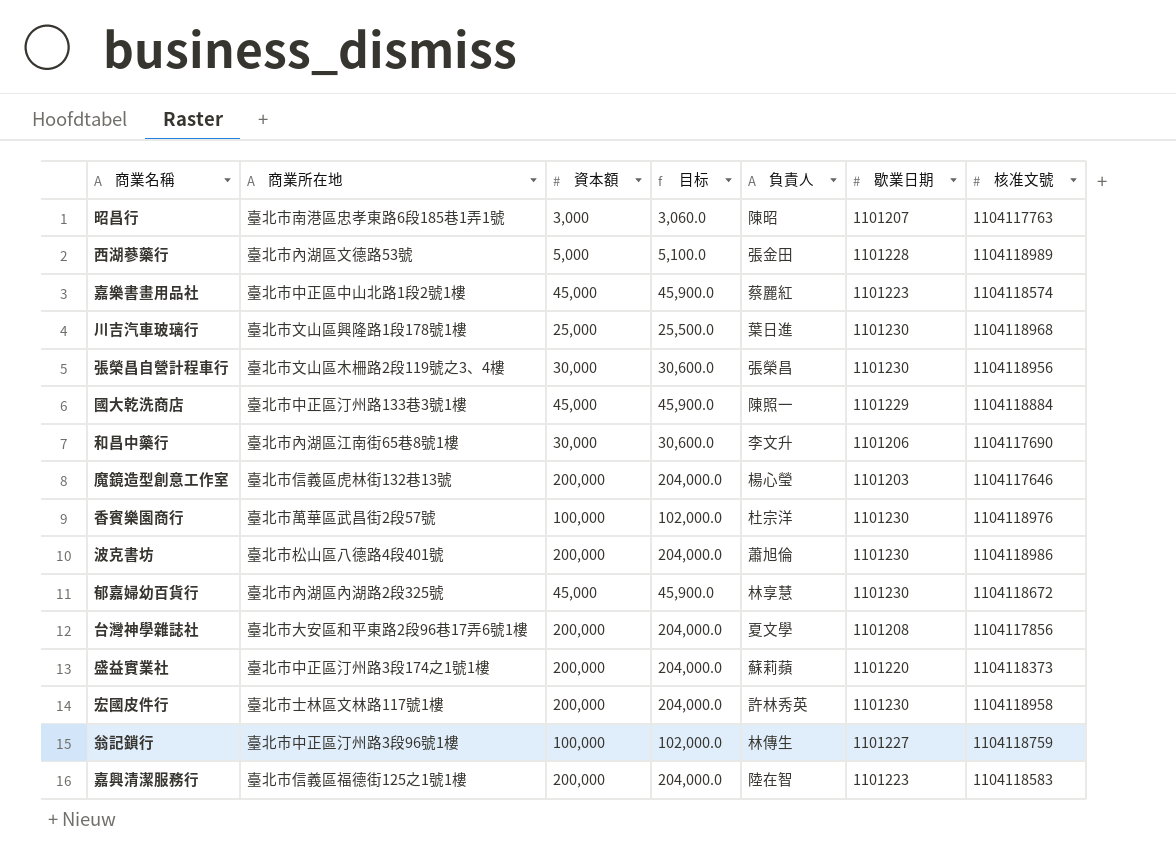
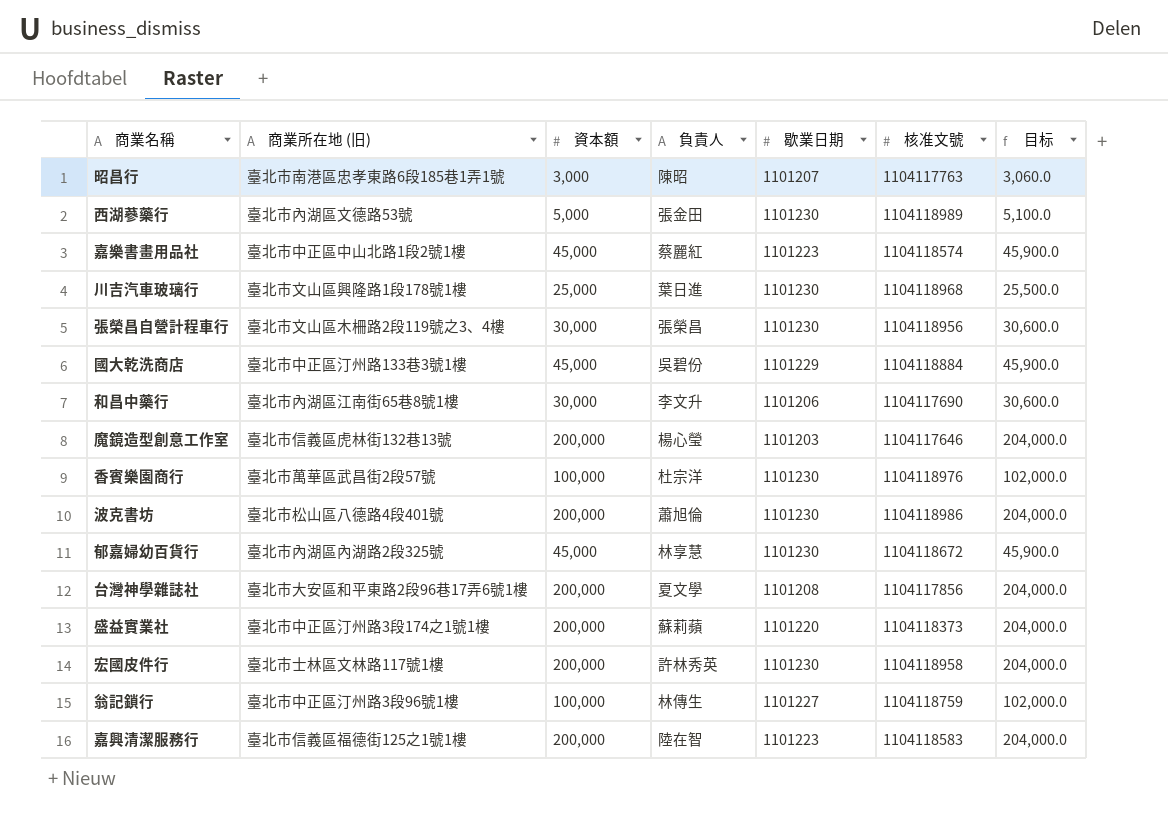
column name: 商業所在地 -> 商業所在地 (旧)
column 目标 | position: 4 -> 7
西湖蔘藥行 | 歇業日期: 1101228 -> 1101230
國大乾洗商店 | 負責人: 陳照一 -> 吳碧份

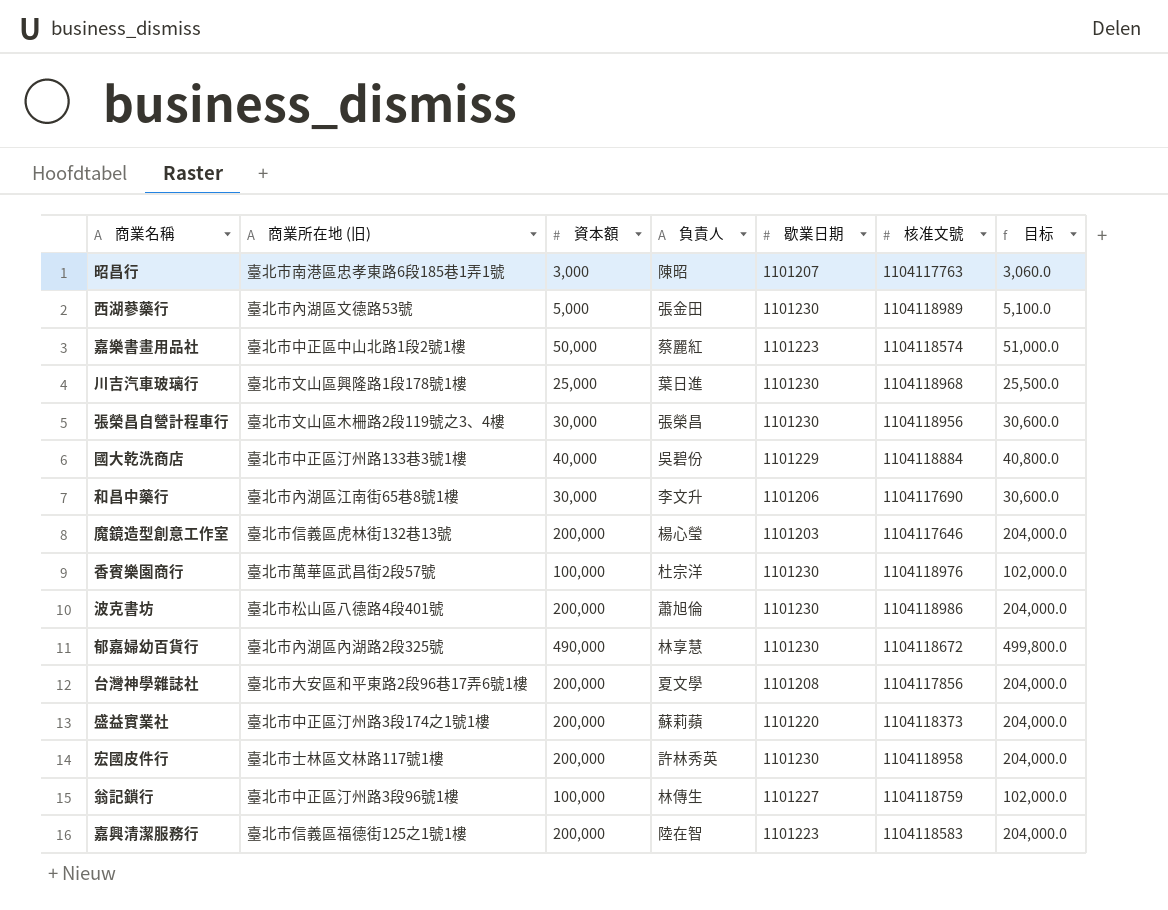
嘉樂書畫用品社 | 資本額: 45,000 -> 50,000
嘉樂書畫用品社 | 目标: 45,900.0 -> 51,000.0
國大乾洗商店 | 資本額: 45,000 -> 40,000
國大乾洗商店 | 目标: 45,900.0 -> 40,800.0
郁嘉婦幼百貨行 | 資本額: 45,000 -> 490,000
郁嘉婦幼百貨行 | 目标: 45,900.0 -> 499,800.0

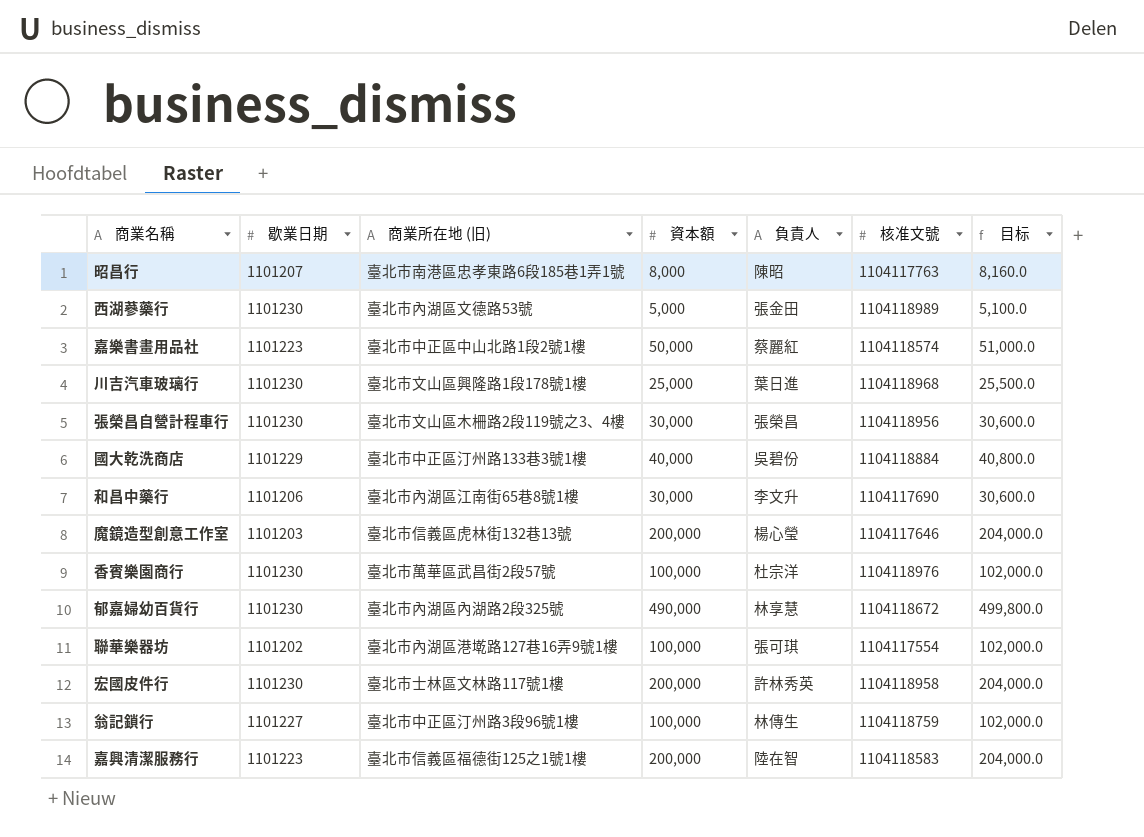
column 歇業日期 | position: 5 -> 2
row 波克書坊: 臺北市松山區八德路4段401號 | 200,000 | 蕭旭倫 | 1101230 | 1104118986 | 204,000.0 -> none
row 台灣神學雜誌社: 臺北市大安區和平東路2段96巷17弄6號1樓 | 200,000 | 夏文學 | 1101208 | 1104117856 | 204,000.0 -> none
row 盛益實業社: 臺北市中正區汀州路3段174之1號1樓 | 200,000 | 蘇莉蘋 | 1101220 | 1104118373 | 204,000.0 -> none
昭昌行 | 資本額: 3,000 -> 8,000
昭昌行 | 目标: 3,060.0 -> 8,160.0
row 聯華樂器坊: none -> 1101202 | 臺北市內湖區港墘路127巷16弄9號1樓 | 100,000 | 張可琪 | 1104117554 | 102,000.0

